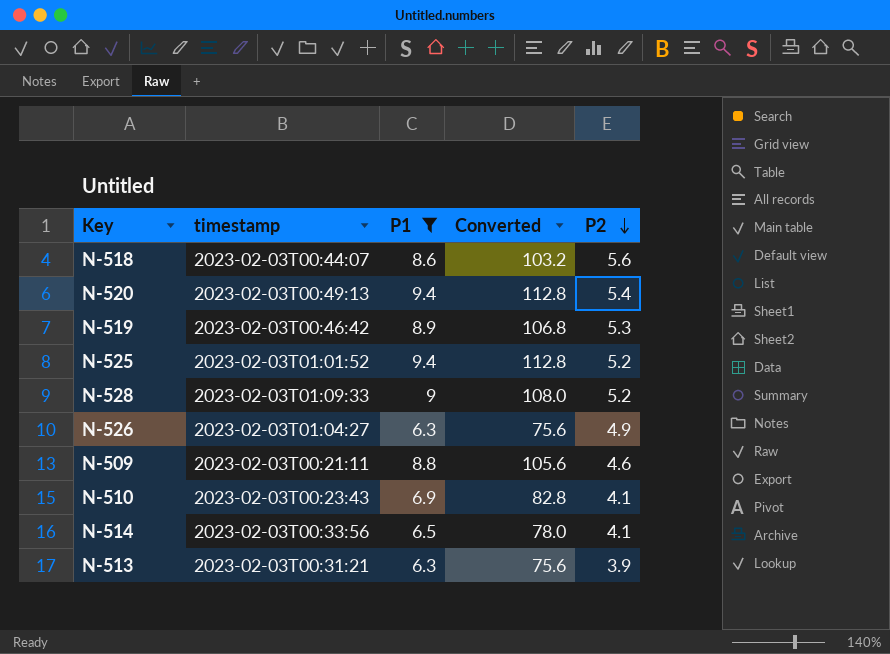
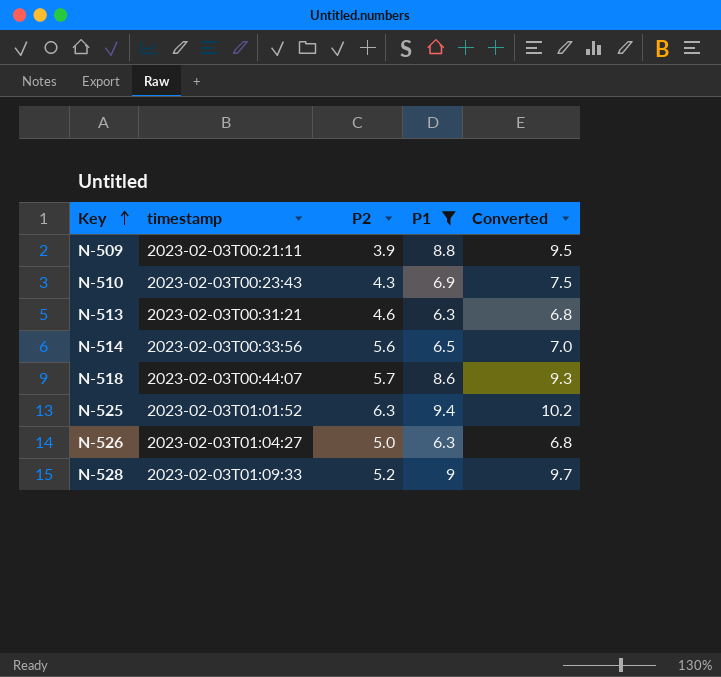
row order: P2 descending -> Key ascending
column P2 | position: 5 -> 3
column Converted | formula: [P1] * 12 -> [P1] * 1.08
row N-520: 2023-02-03T00:49:13 | 9.4 | 112.8 | 5.4 -> none
row N-519: 2023-02-03T00:46:42 | 8.9 | 106.8 | 5.3 -> none
N-509 | P2: 4.6 -> 3.9
N-510 | P2: 4.1 -> 4.3
N-513 | P2: 3.9 -> 4.6
N-514 | P2: 4.1 -> 5.6
N-518 | P2: 5.6 -> 5.7
N-525 | P2: 5.2 -> 6.3
N-526 | P2: 4.9 -> 5.0

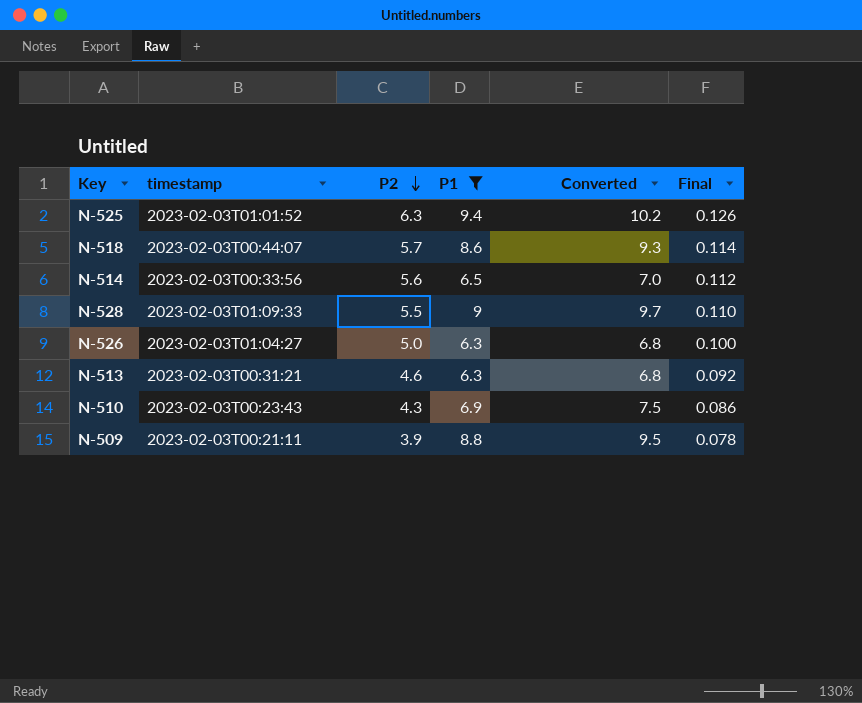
row order: Key ascending -> P2 descending
column Final | formula: none -> [P2] * 0.02
N-528 | P2: 5.2 -> 5.5

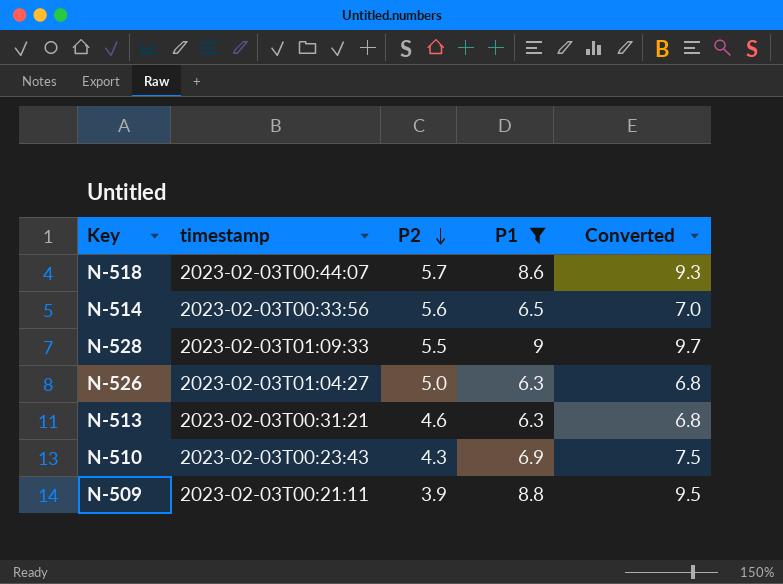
column Final | formula: [P2] * 0.02 -> none
row N-525: 2023-02-03T01:01:52 | 6.3 | 9.4 | 10.2 | 0.126 -> none

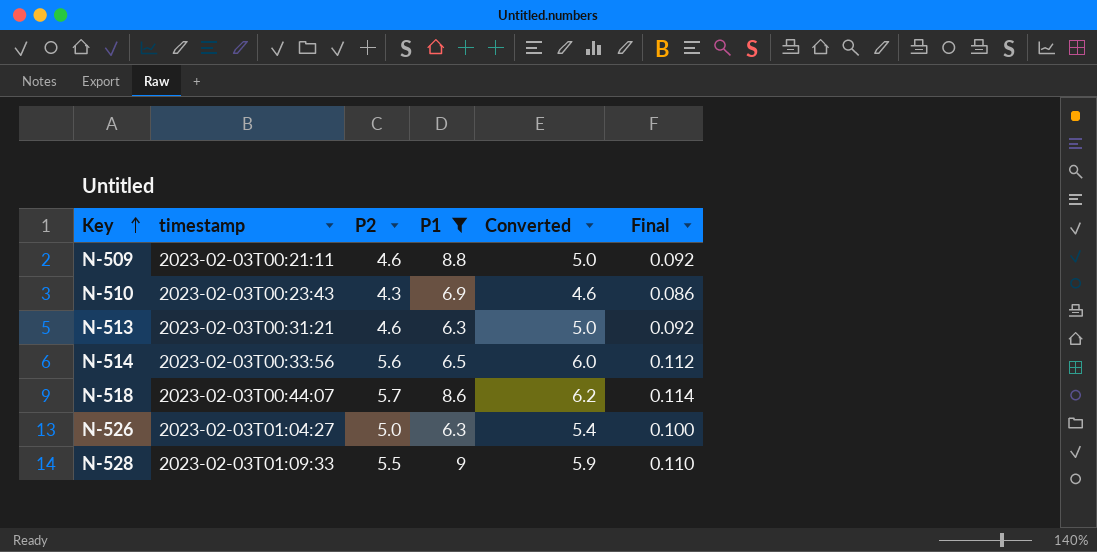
row order: P2 descending -> Key ascending
column Converted | formula: [P1] * 1.08 -> [P2] * 1.08
column Final | formula: none -> [P2] * 0.02
N-509 | P2: 3.9 -> 4.6

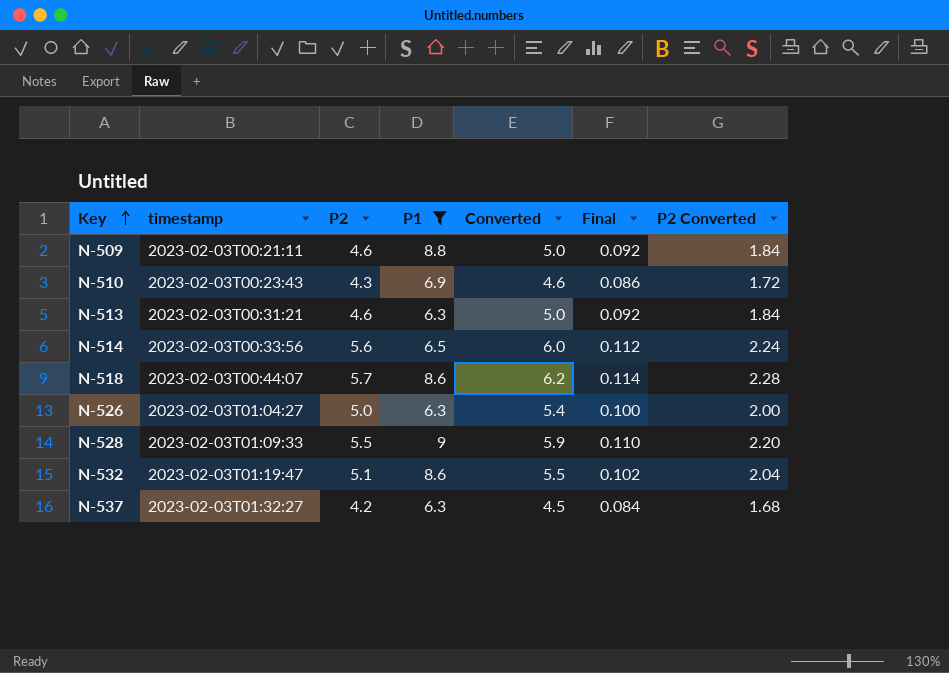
column P2 Converted | formula: none -> [P2] * 0.4
row N-532: none -> 2023-02-03T01:19:47 | 5.1 | 8.6 | 5.5 | 0.102 | 2.04
row N-537: none -> 2023-02-03T01:32:27 | 4.2 | 6.3 | 4.5 | 0.084 | 1.68

